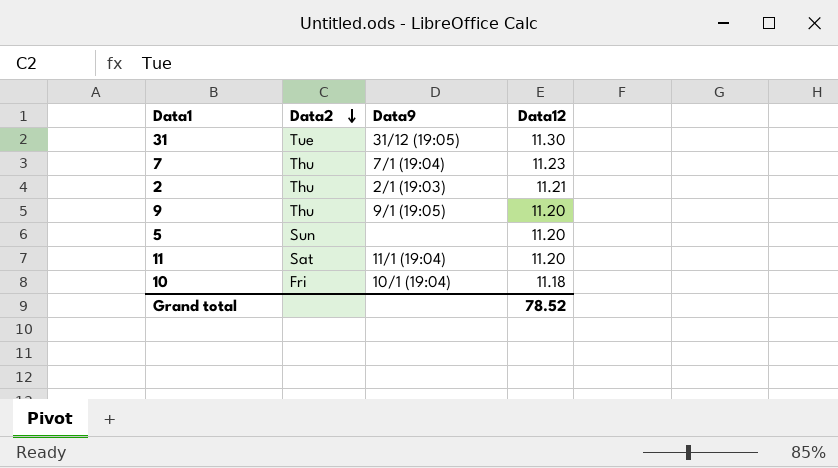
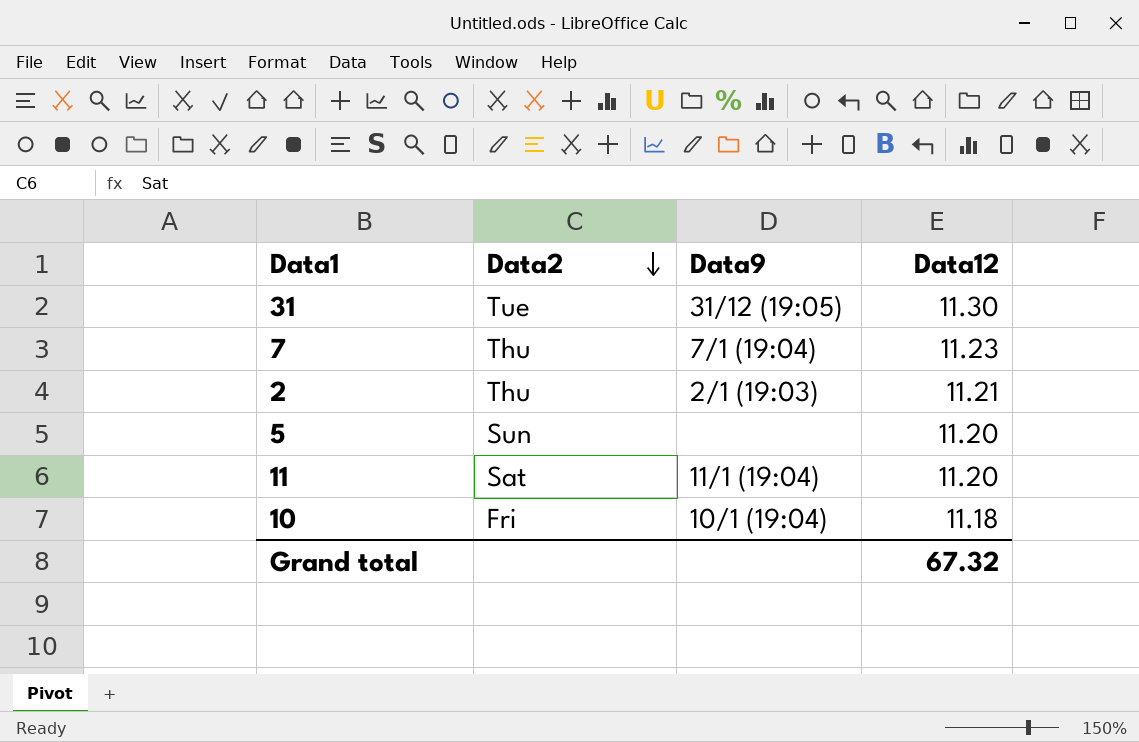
row 9: Thu | 9/1 (19:05) | 11.20 -> none
Grand total | Data12: 78.52 -> 67.32

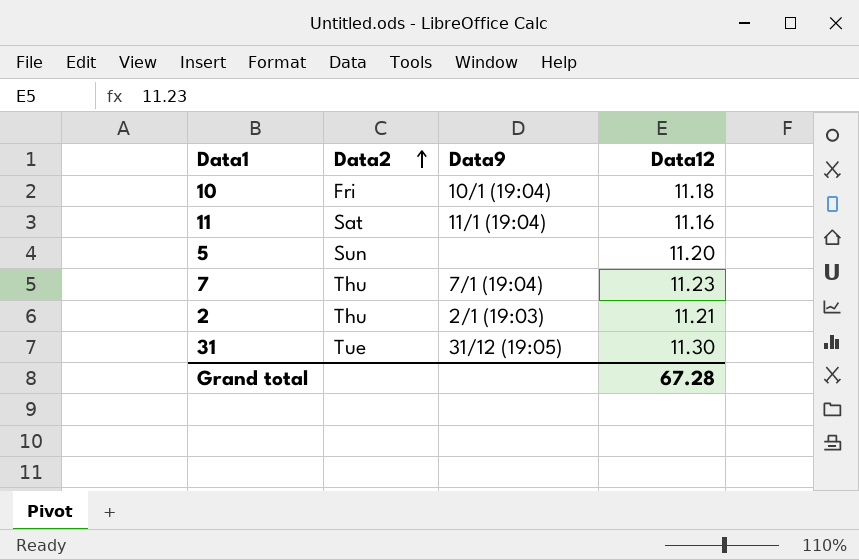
row order: Data2 descending -> Data2 ascending
11 | Data12: 11.20 -> 11.16
Grand total | Data12: 67.32 -> 67.28

